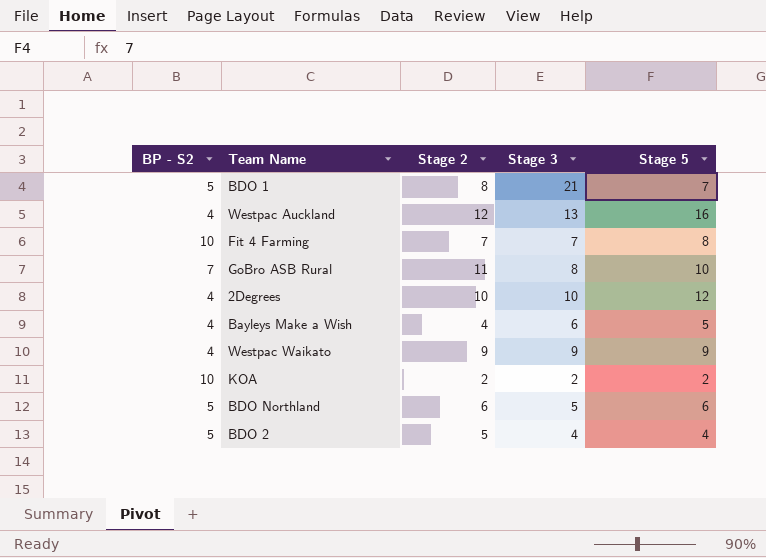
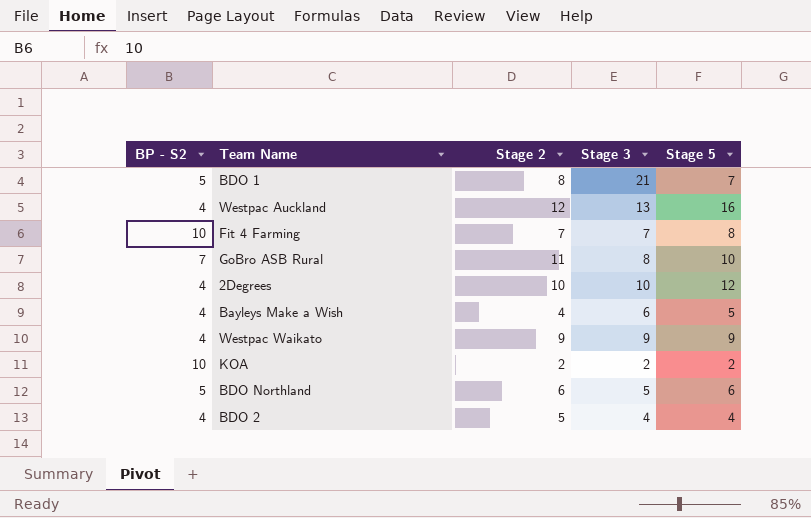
BDO 2 | BP - S2: 5 -> 4

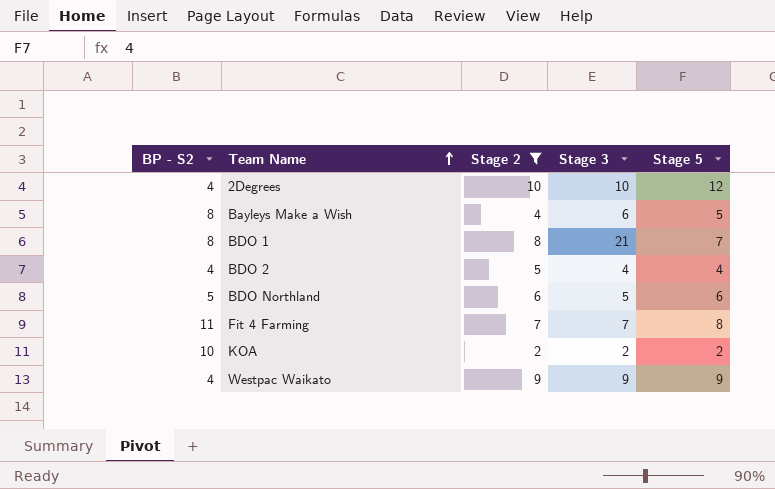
filter: none -> Stage 2 <= 10
row order: none -> Team Name ascending
Bayleys Make a Wish | BP - S2: 4 -> 8
BDO 1 | BP - S2: 5 -> 8
Fit 4 Farming | BP - S2: 10 -> 11

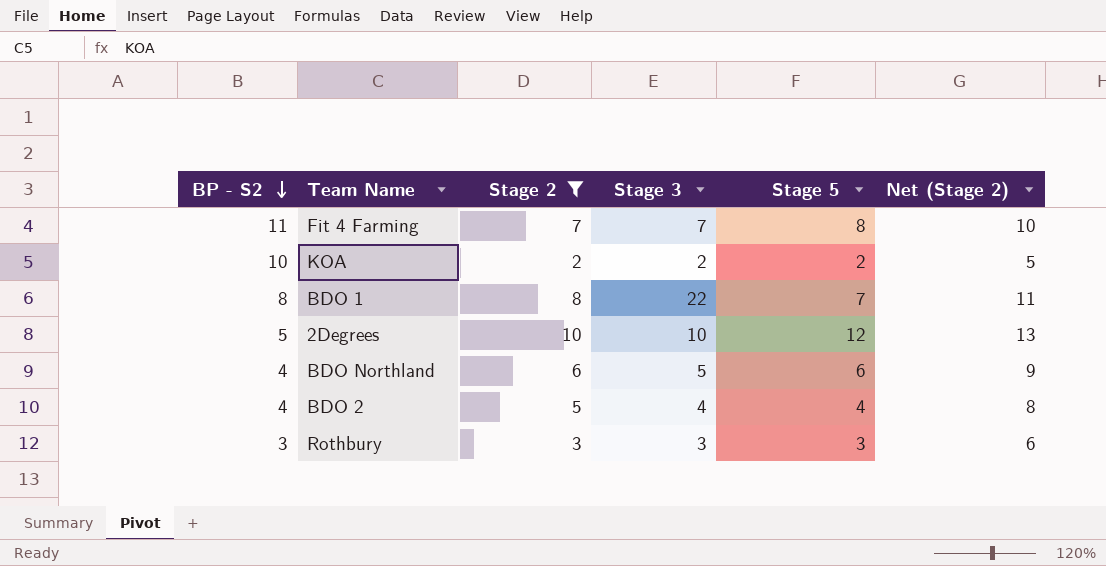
row order: Team Name ascending -> BP - S2 descending
column Net (Stage 2) | formula: none -> [Stage 2] + 3
row Bayleys Make a Wish: 8 | 4 | 6 | 5 -> none
row Westpac Waikato: 4 | 9 | 9 | 9 -> none
BDO 1 | Stage 3: 21 -> 22
2Degrees | BP - S2: 4 -> 5
BDO Northland | BP - S2: 5 -> 4
row Rothbury: none -> 3 | 3 | 3 | 3 | 6

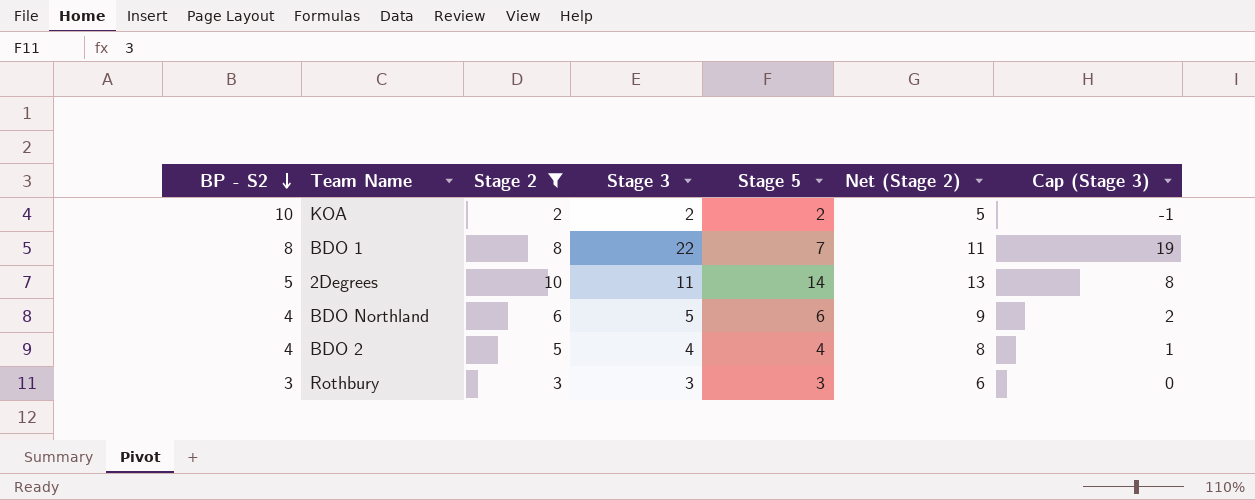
column Cap (Stage 3) | formula: none -> [Stage 3] - 3
row Fit 4 Farming: 11 | 7 | 7 | 8 | 10 -> none
2Degrees | Stage 3: 10 -> 11
2Degrees | Stage 5: 12 -> 14

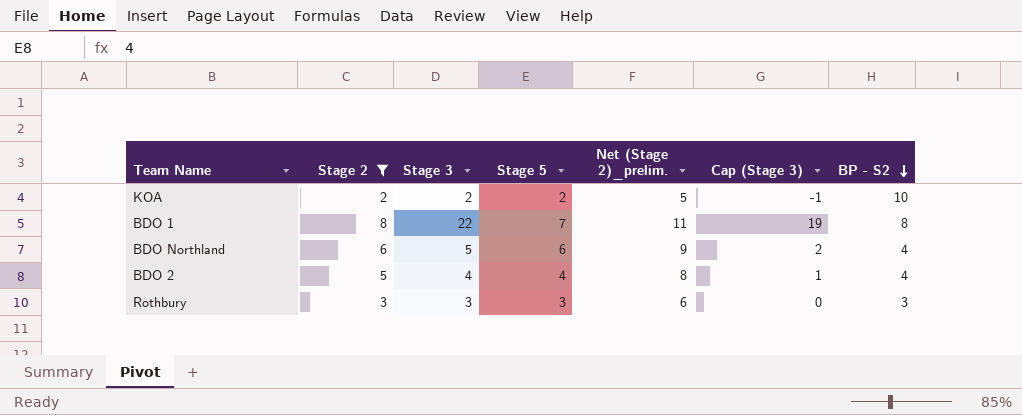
column name: Net (Stage 2) -> Net (Stage 2)_prelim.
column BP - S2 | position: 1 -> 7
row 2Degrees: 5 | 10 | 11 | 14 | 13 | 8 -> none

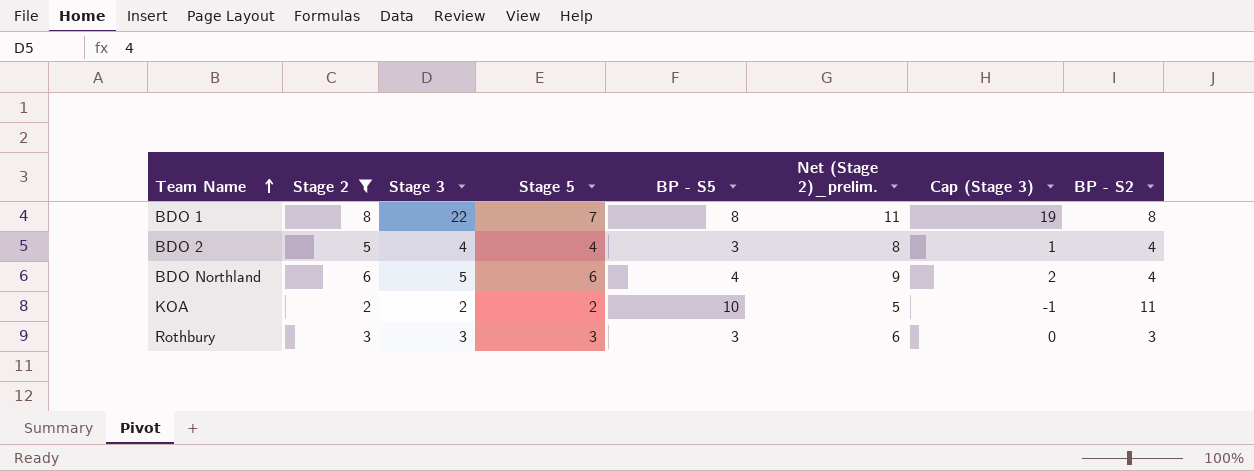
row order: BP - S2 descending -> Team Name ascending
column BP - S5 | position: none -> 5
KOA | BP - S2: 10 -> 11

